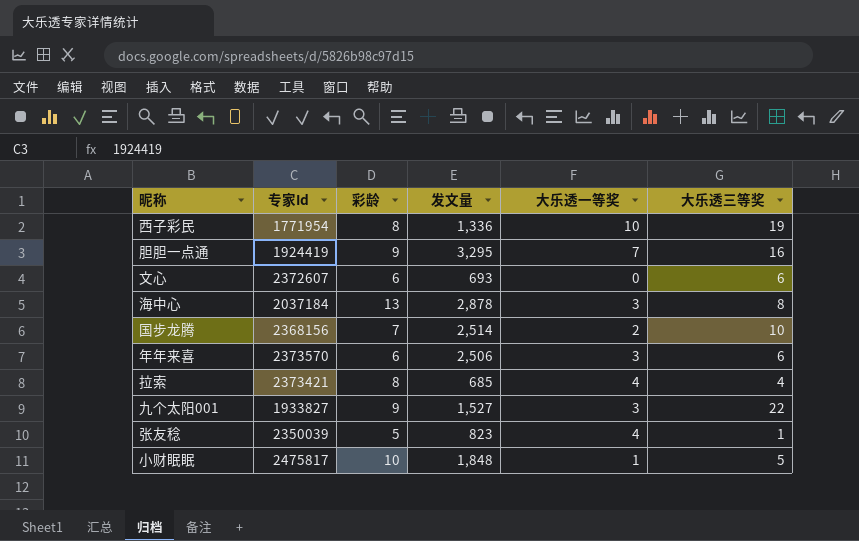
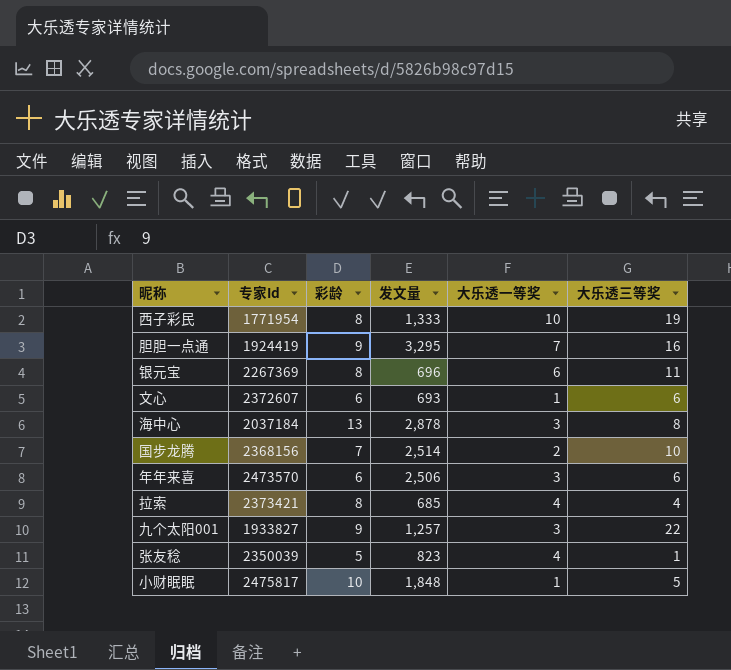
西子彩民 | 发文量: 1,336 -> 1,333
row 银元宝: none -> 2267369 | 8 | 696 | 6 | 11
文心 | 大乐透一等奖: 0 -> 1
年年来喜 | 专家Id: 2373570 -> 2473570
九个太阳001 | 发文量: 1,527 -> 1,257

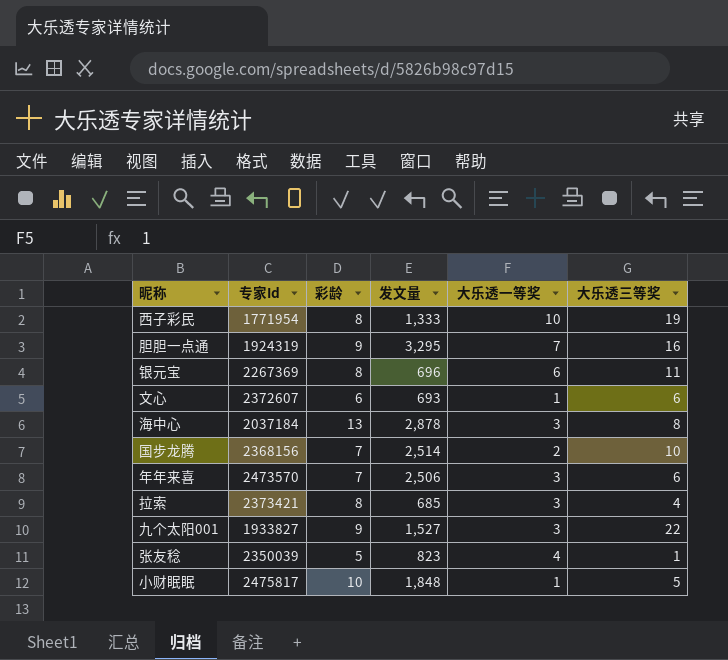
胆胆一点通 | 专家Id: 1924419 -> 1924319
年年来喜 | 彩龄: 6 -> 7
拉索 | 大乐透一等奖: 4 -> 3
九个太阳001 | 发文量: 1,257 -> 1,527

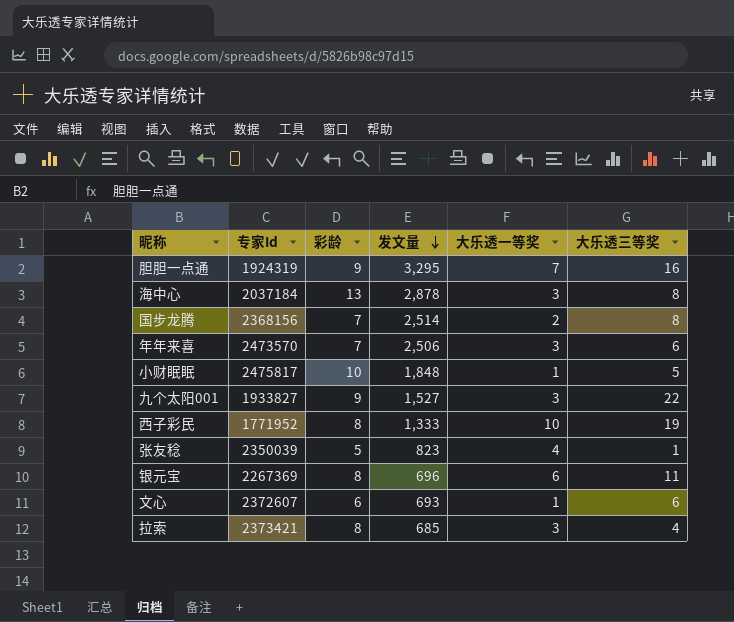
row order: none -> 发文量 descending
国步龙腾 | 大乐透三等奖: 10 -> 8
西子彩民 | 专家Id: 1771954 -> 1771952

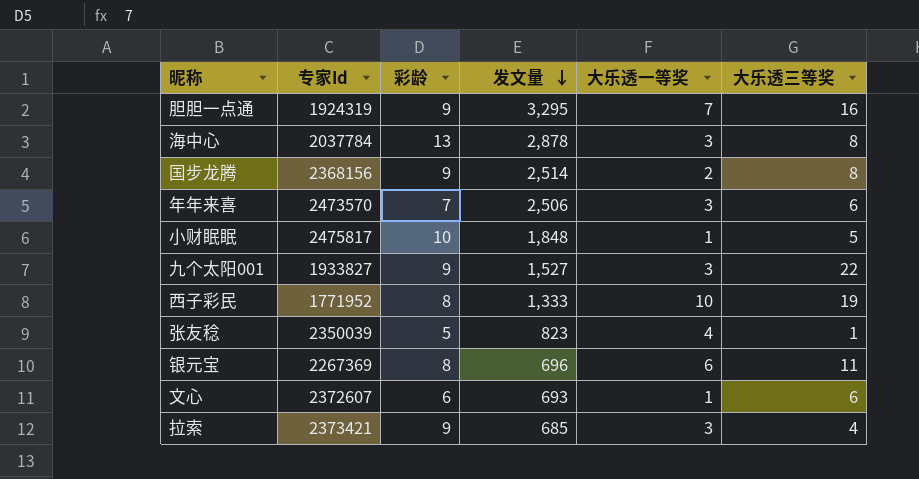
海中心 | 专家Id: 2037184 -> 2037784
国步龙腾 | 彩龄: 7 -> 9
拉索 | 彩龄: 8 -> 9

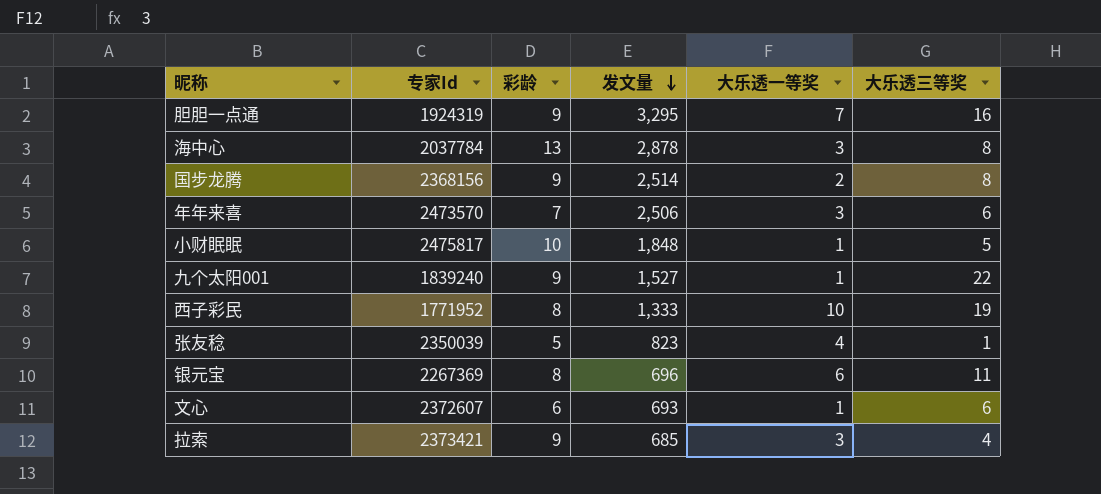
九个太阳001 | 专家Id: 1933827 -> 1839240
九个太阳001 | 大乐透一等奖: 3 -> 1

